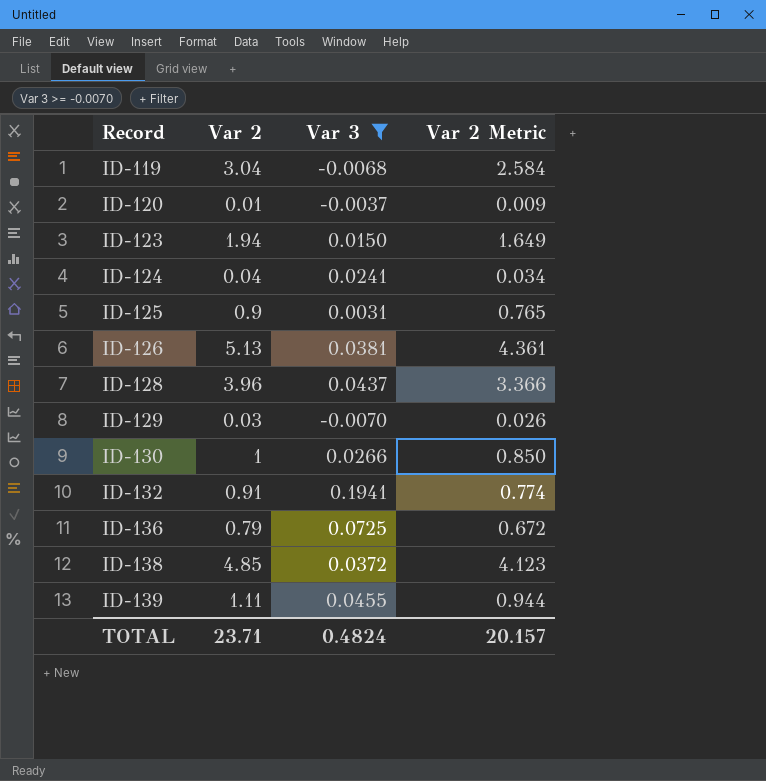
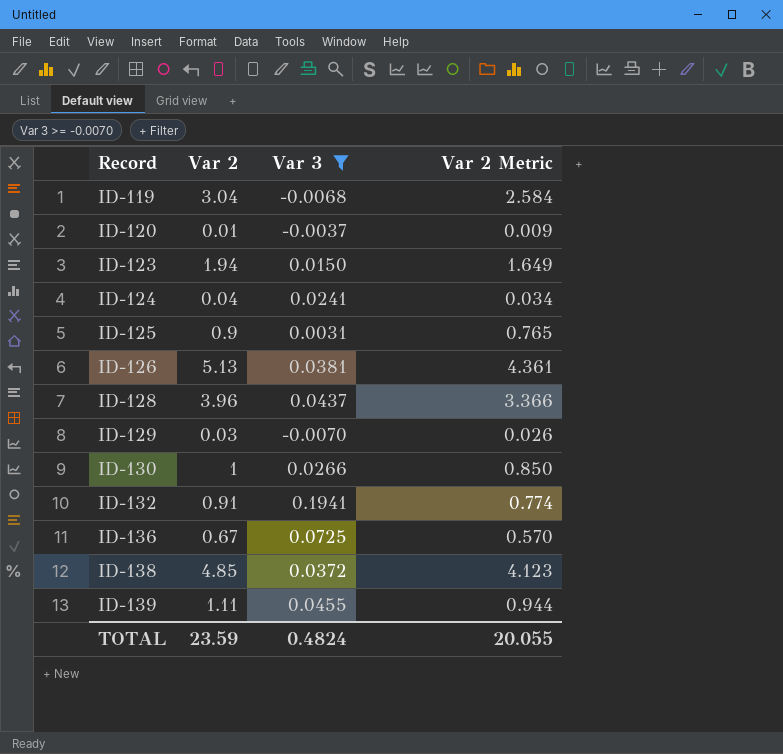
ID-136 | Var 2: 0.79 -> 0.67
ID-136 | Var 2 Metric: 0.672 -> 0.570
TOTAL | Var 2: 23.71 -> 23.59
TOTAL | Var 2 Metric: 20.157 -> 20.055

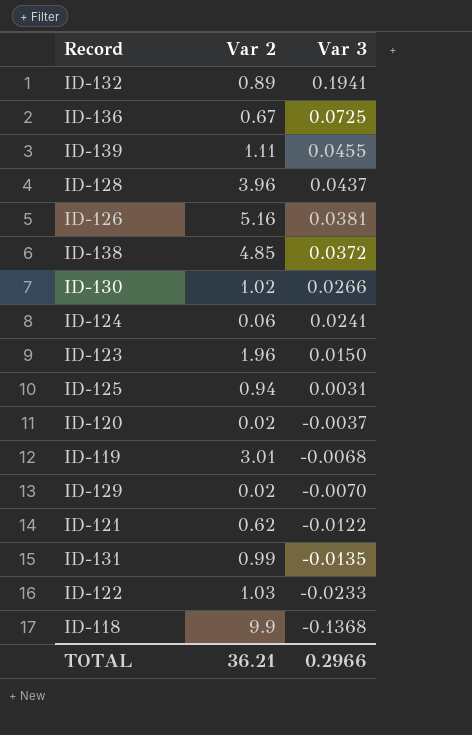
filter: Var 3 >= -0.0070 -> none
row order: Record ascending -> Var 3 descending
column Var 2 Metric | formula: [Var 2] * 0.85 -> none
ID-132 | Var 2: 0.91 -> 0.89
ID-126 | Var 2: 5.13 -> 5.16
ID-130 | Var 2: 1 -> 1.02
ID-124 | Var 2: 0.04 -> 0.06
ID-123 | Var 2: 1.94 -> 1.96
ID-125 | Var 2: 0.9 -> 0.94
ID-120 | Var 2: 0.01 -> 0.02
ID-119 | Var 2: 3.04 -> 3.01
ID-129 | Var 2: 0.03 -> 0.02
TOTAL | Var 2: 23.59 -> 36.21
TOTAL | Var 3: 0.4824 -> 0.2966

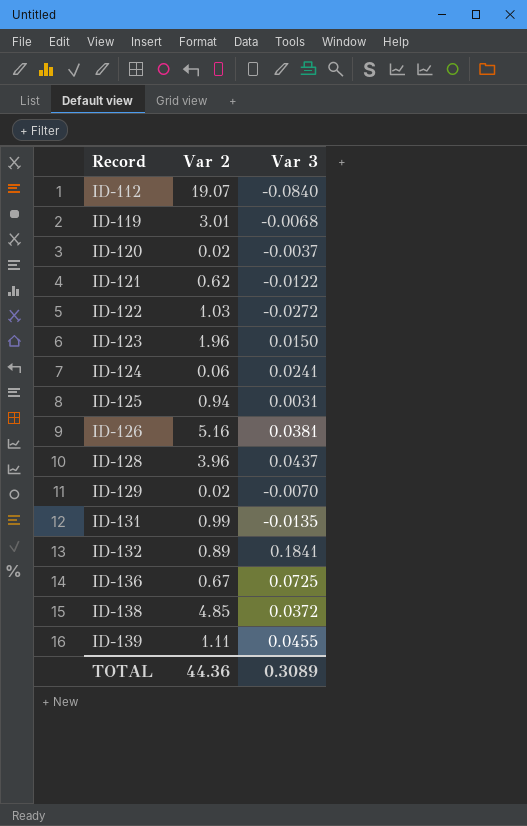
row order: Var 3 descending -> Record ascending
row ID-130: 1.02 | 0.0266 -> none
row ID-118: 9.9 | -0.1368 -> none
row ID-112: none -> 19.07 | -0.0840
ID-122 | Var 3: -0.0233 -> -0.0272
ID-132 | Var 3: 0.1941 -> 0.1841
TOTAL | Var 2: 36.21 -> 44.36
TOTAL | Var 3: 0.2966 -> 0.3089

